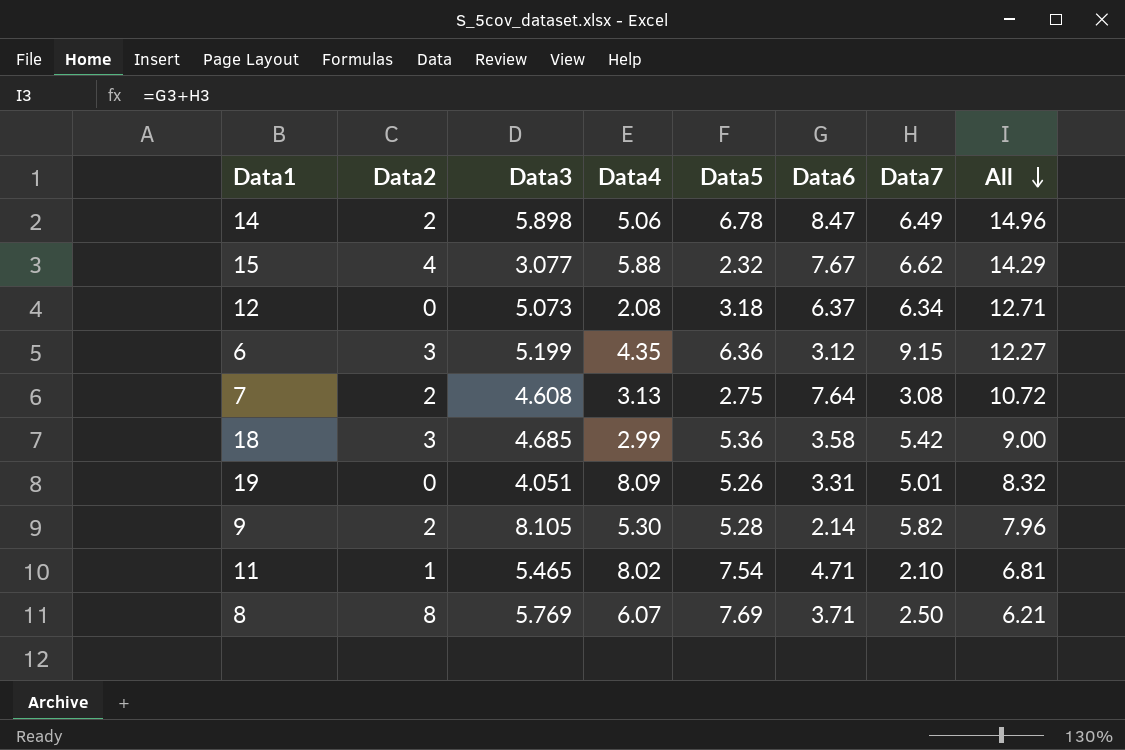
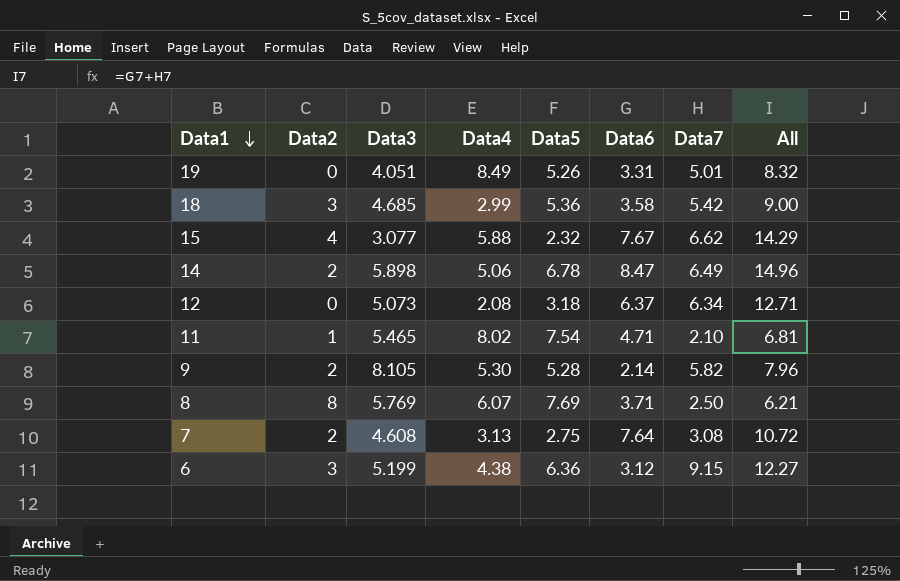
row order: All descending -> Data1 descending
19 | Data4: 8.09 -> 8.49
6 | Data4: 4.35 -> 4.38

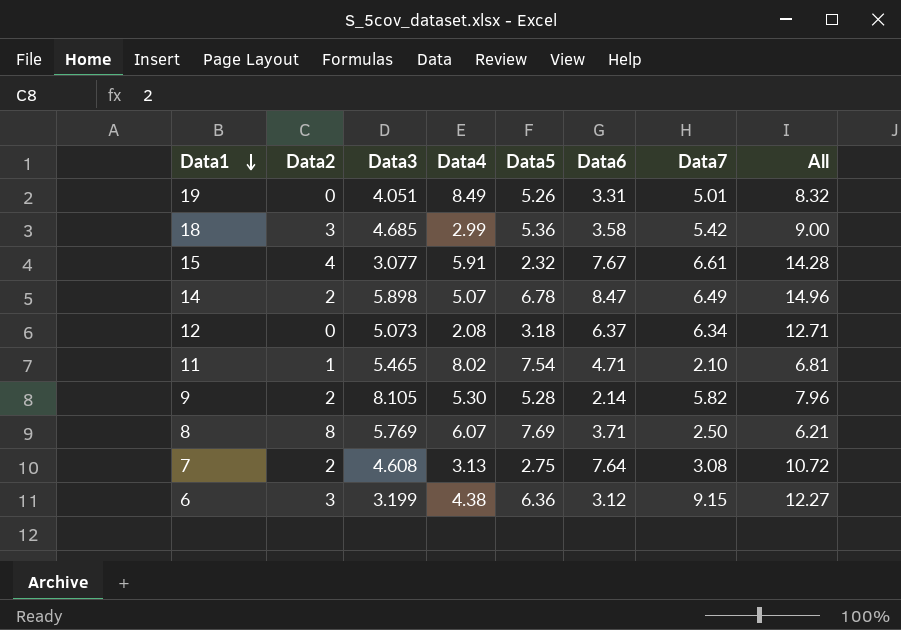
15 | Data4: 5.88 -> 5.91
15 | Data7: 6.62 -> 6.61
15 | All: 14.29 -> 14.28
14 | Data4: 5.06 -> 5.07
6 | Data3: 5.199 -> 3.199

